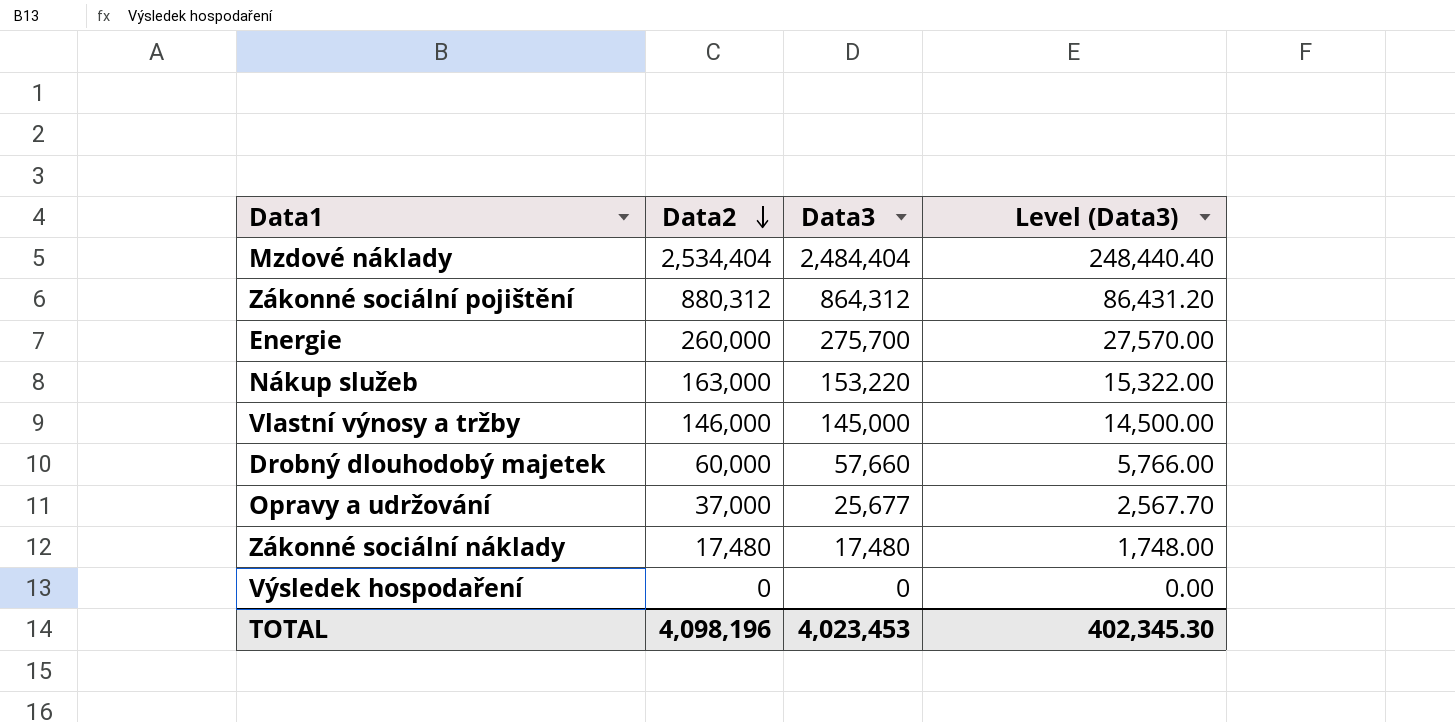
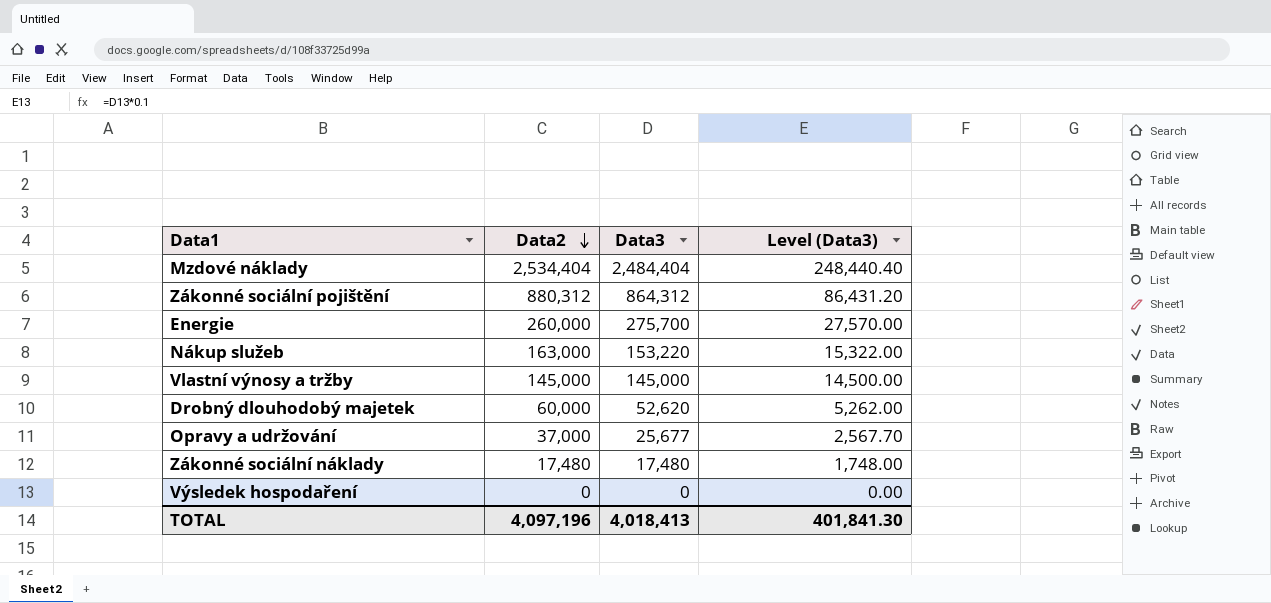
Vlastní výnosy a tržby | Data2: 146,000 -> 145,000
Drobný dlouhodobý majetek | Data3: 57,660 -> 52,620
Drobný dlouhodobý majetek | Level (Data3): 5,766.00 -> 5,262.00
TOTAL | Data2: 4,098,196 -> 4,097,196
TOTAL | Data3: 4,023,453 -> 4,018,413
TOTAL | Level (Data3): 402,345.30 -> 401,841.30

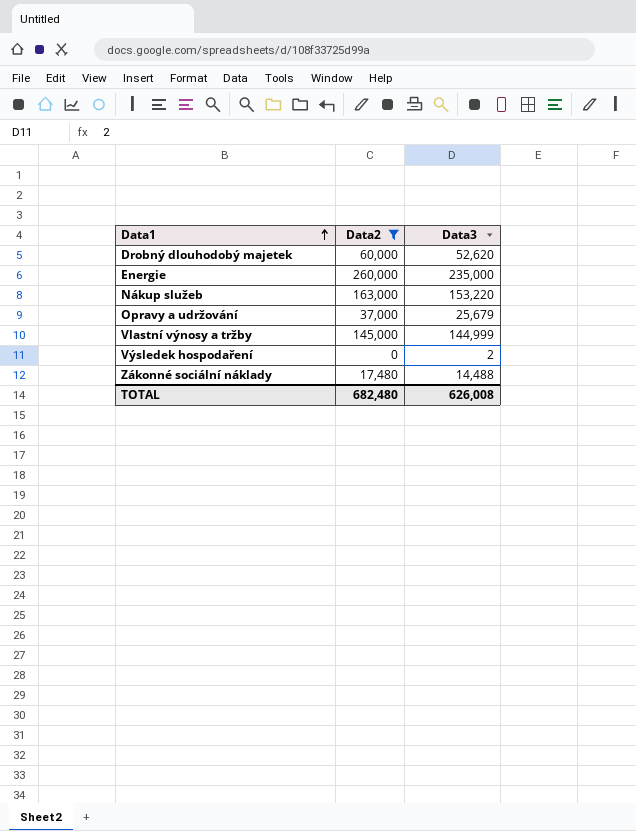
filter: none -> Data2 <= 260,000
row order: Data2 descending -> Data1 ascending
column Level (Data3) | formula: [Data3] * 0.1 -> none
Energie | Data3: 275,700 -> 235,000
Opravy a udržování | Data3: 25,677 -> 25,679
Vlastní výnosy a tržby | Data3: 145,000 -> 144,999
Výsledek hospodaření | Data3: 0 -> 2
Zákonné sociální náklady | Data3: 17,480 -> 14,488
TOTAL | Data2: 4,097,196 -> 682,480
TOTAL | Data3: 4,018,413 -> 626,008

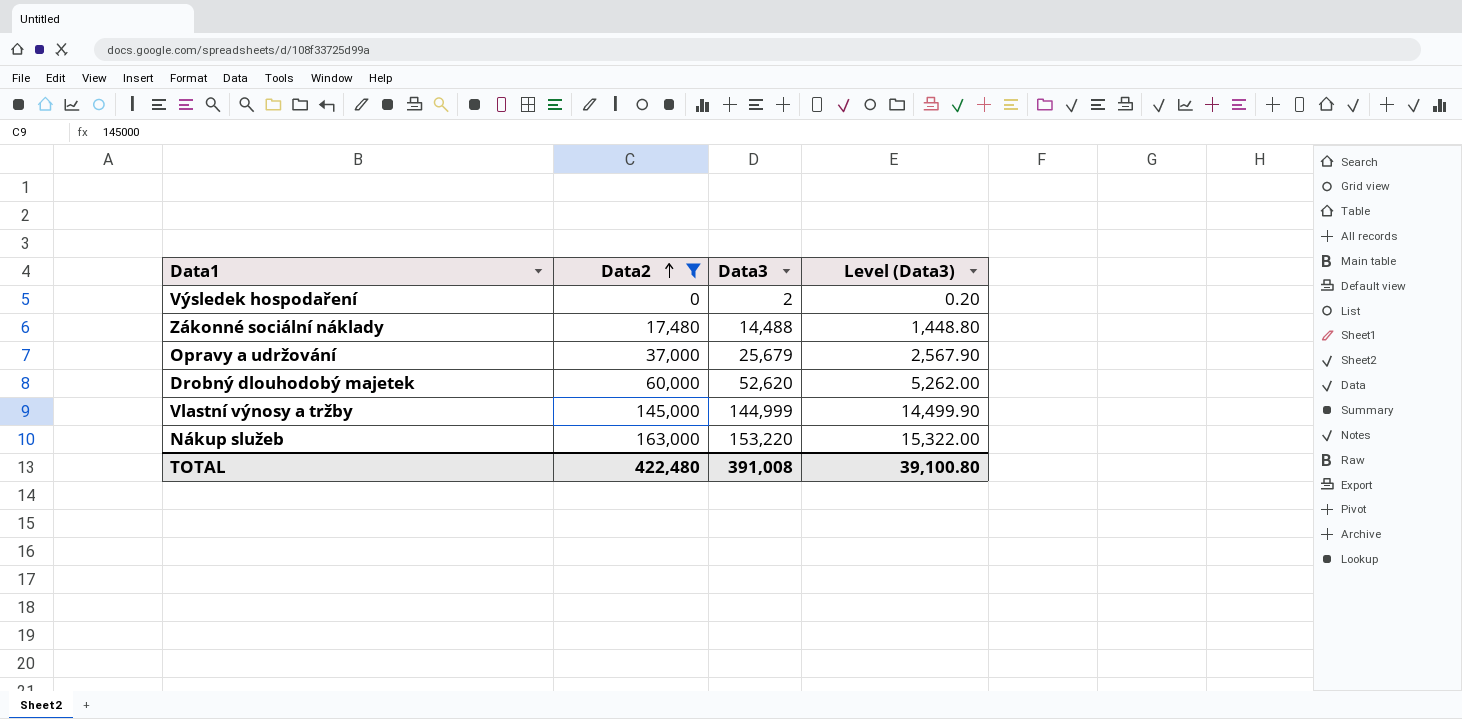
row order: Data1 ascending -> Data2 ascending
column Level (Data3) | formula: none -> [Data3] * 0.1
row Energie: 260,000 | 235,000 -> none
TOTAL | Data2: 682,480 -> 422,480
TOTAL | Data3: 626,008 -> 391,008

